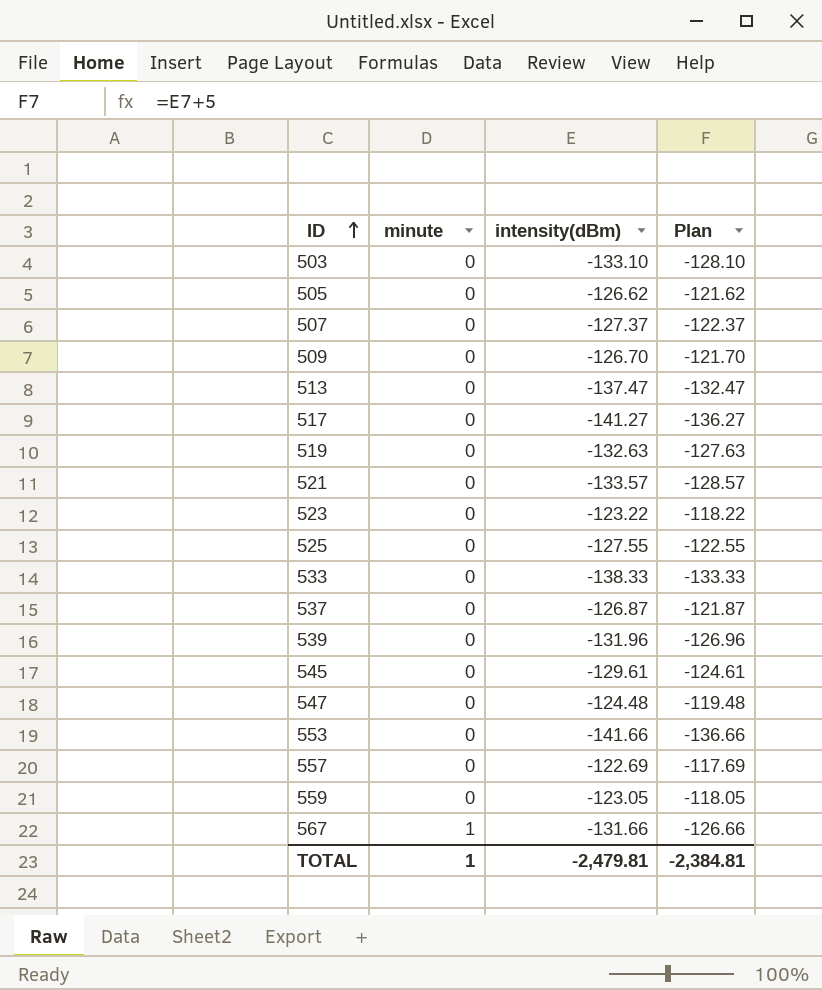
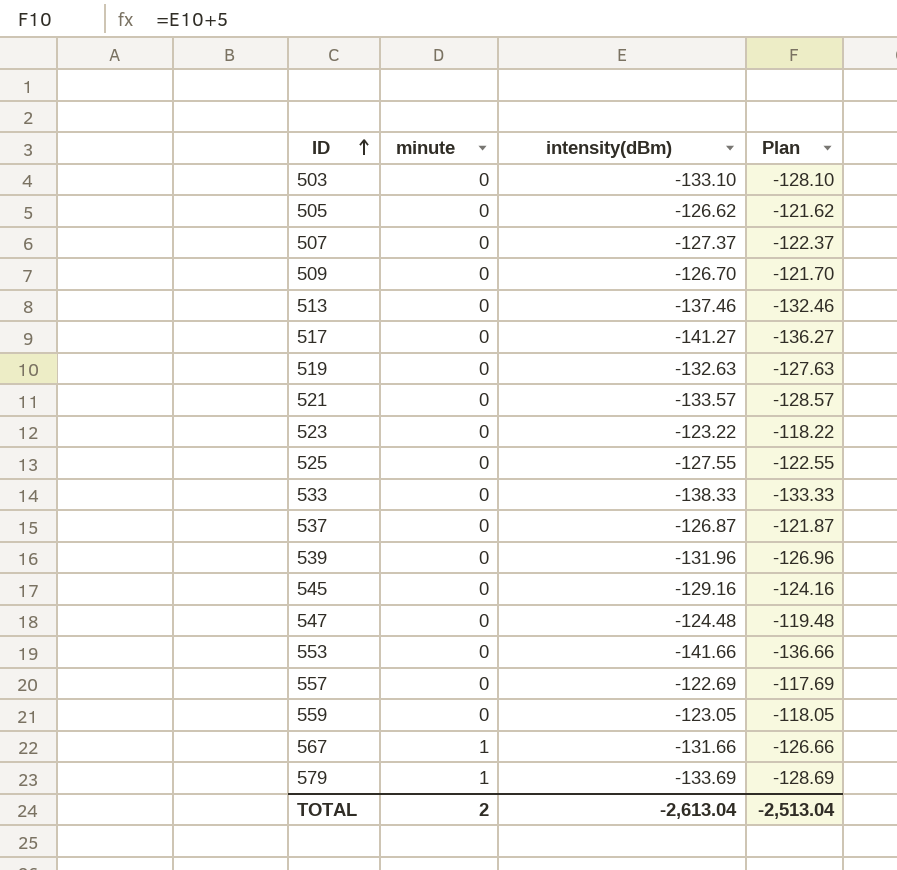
513 | intensity(dBm): -137.47 -> -137.46
513 | Plan: -132.47 -> -132.46
545 | intensity(dBm): -129.61 -> -129.16
545 | Plan: -124.61 -> -124.16
row 579: none -> 1 | -133.69 | -128.69
TOTAL | minute: 1 -> 2
TOTAL | intensity(dBm): -2,479.81 -> -2,613.04
TOTAL | Plan: -2,384.81 -> -2,513.04

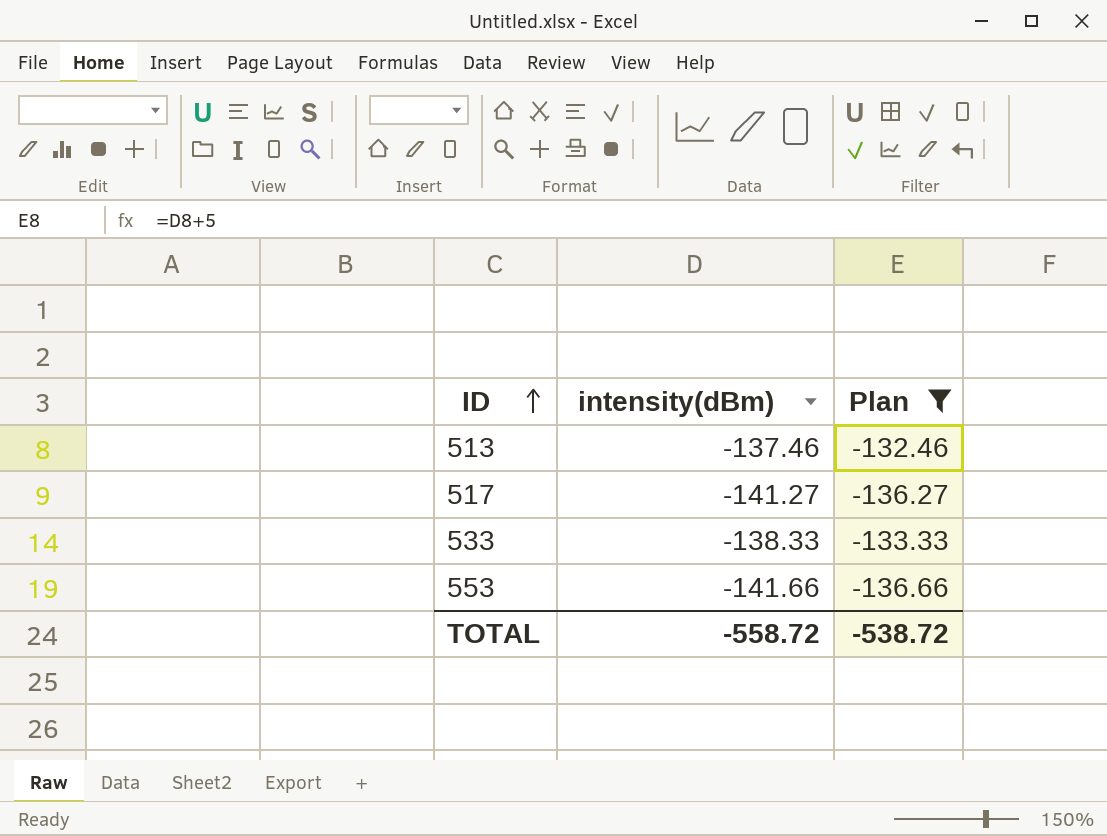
filter: none -> Plan <= -132.46
column minute | position: 2 -> none
TOTAL | intensity(dBm): -2,613.04 -> -558.72
TOTAL | Plan: -2,513.04 -> -538.72

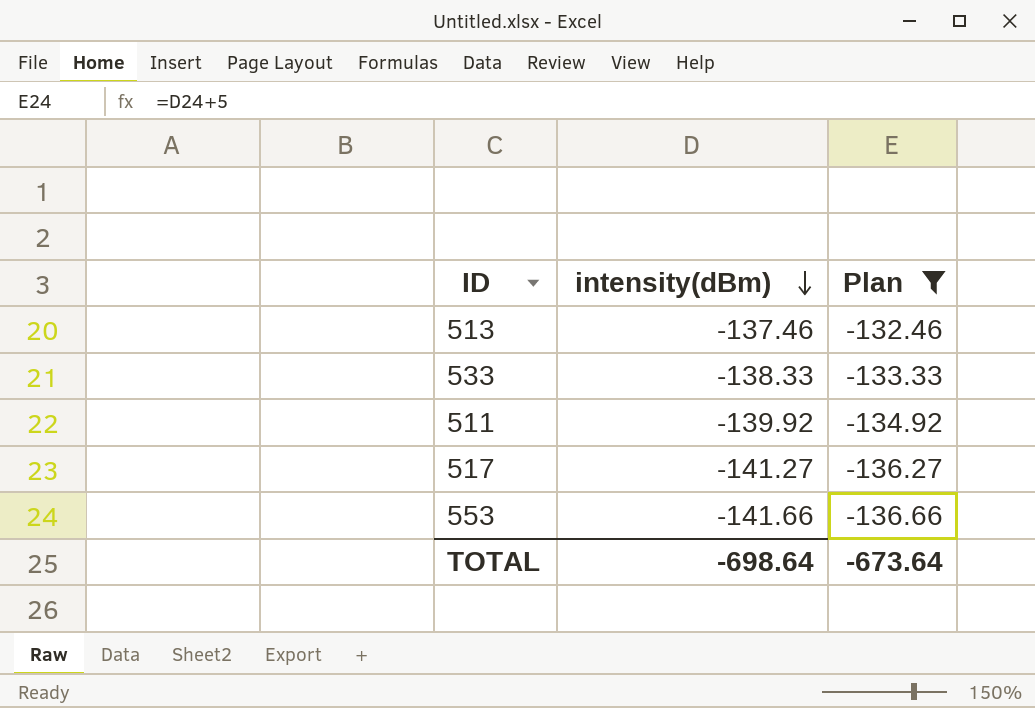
row order: ID ascending -> intensity(dBm) descending
row 511: none -> -139.92 | -134.92
TOTAL | intensity(dBm): -558.72 -> -698.64
TOTAL | Plan: -538.72 -> -673.64

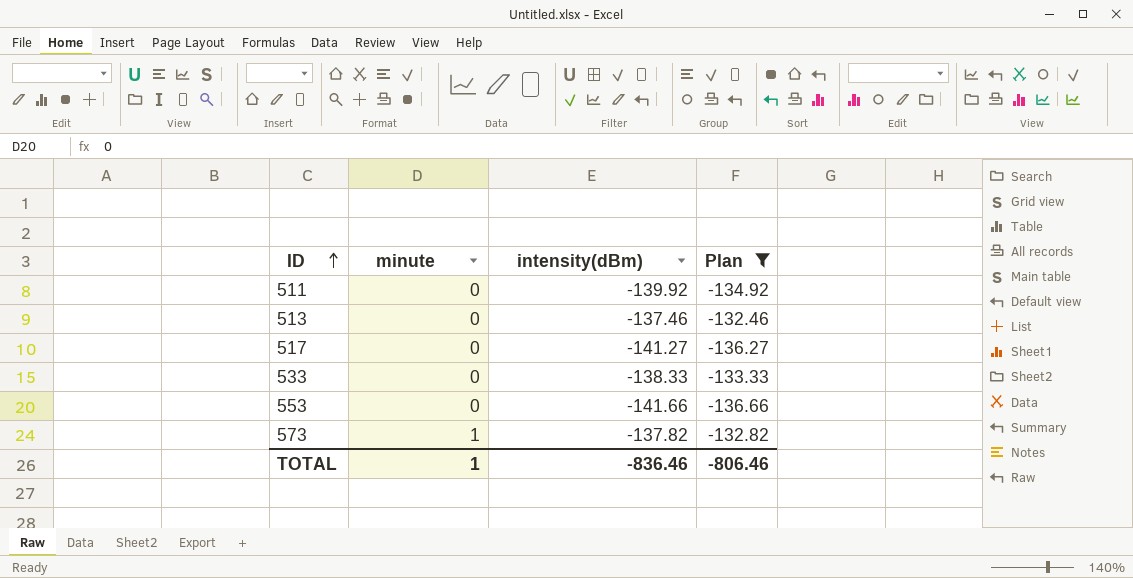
row order: intensity(dBm) descending -> ID ascending
column minute | position: none -> 2
row 573: none -> 1 | -137.82 | -132.82
TOTAL | intensity(dBm): -698.64 -> -836.46
TOTAL | Plan: -673.64 -> -806.46

